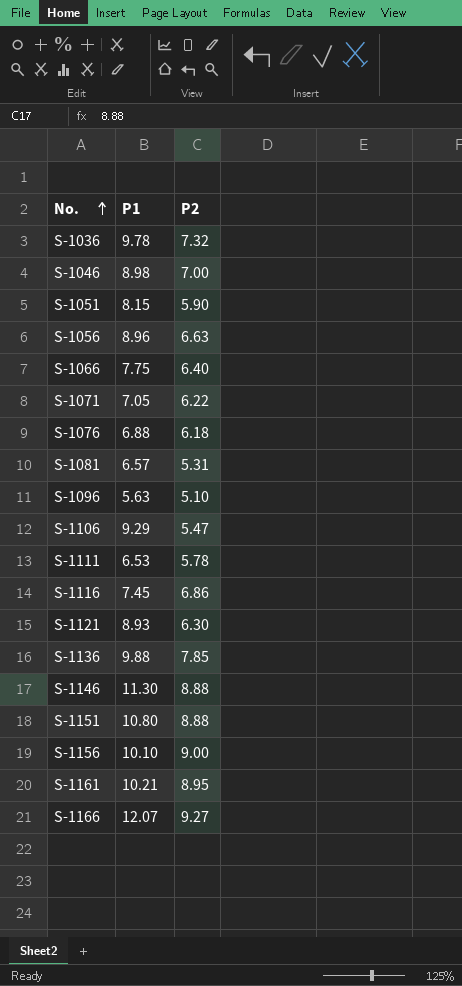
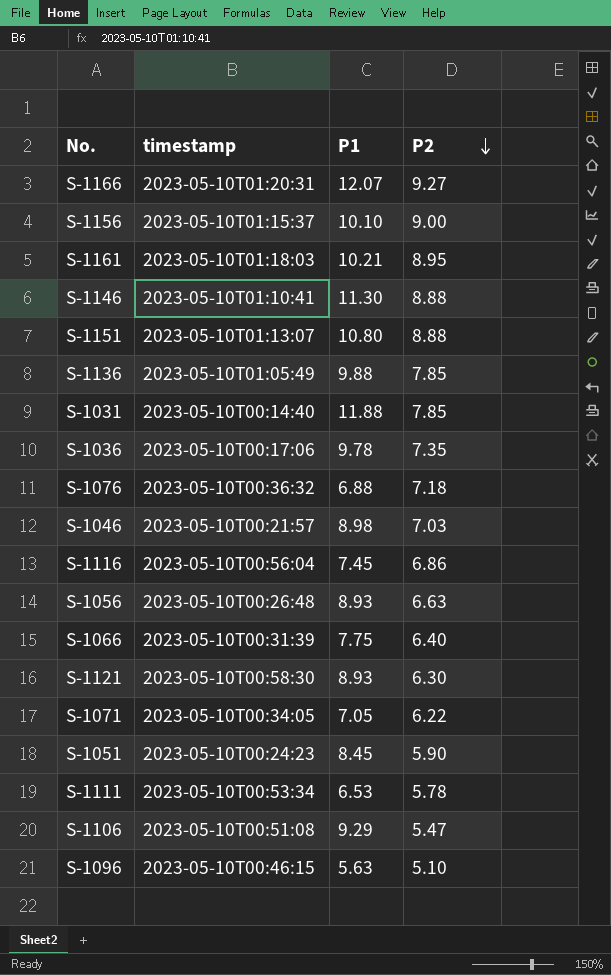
row order: No. ascending -> P2 descending
column timestamp | position: none -> 2
row S-1081: 6.57 | 5.31 -> none
row S-1031: none -> 2023-05-10T00:14:40 | 11.88 | 7.85
S-1036 | P2: 7.32 -> 7.35
S-1076 | P2: 6.18 -> 7.18
S-1046 | P2: 7.00 -> 7.03
S-1056 | P1: 8.96 -> 8.93
S-1051 | P1: 8.15 -> 8.45

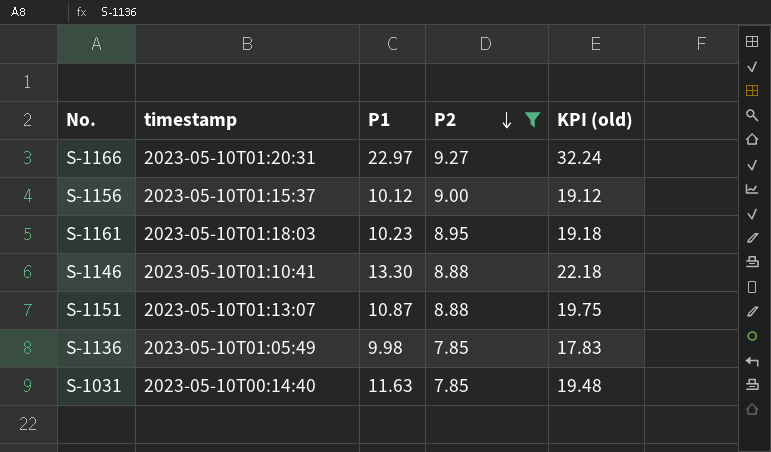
filter: none -> P2 >= 7.85
column KPI (old) | formula: none -> [P1] + [P2]
S-1166 | P1: 12.07 -> 22.97
S-1156 | P1: 10.10 -> 10.12
S-1161 | P1: 10.21 -> 10.23
S-1146 | P1: 11.30 -> 13.30
S-1151 | P1: 10.80 -> 10.87
S-1136 | P1: 9.88 -> 9.98
S-1031 | P1: 11.88 -> 11.63

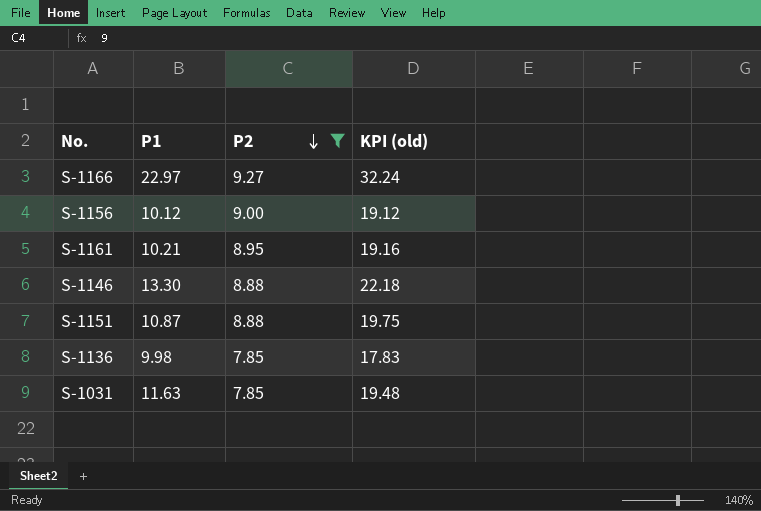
column timestamp | position: 2 -> none
S-1161 | P1: 10.23 -> 10.21
S-1161 | KPI (old): 19.18 -> 19.16

